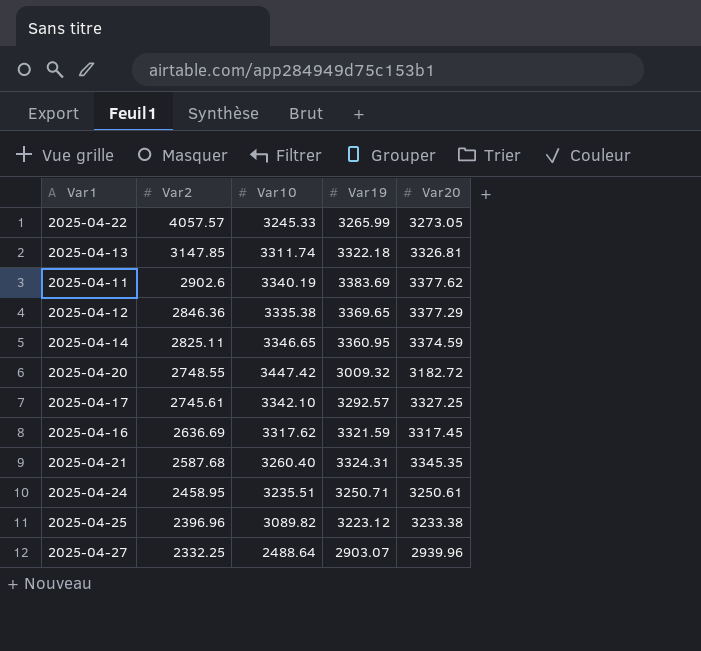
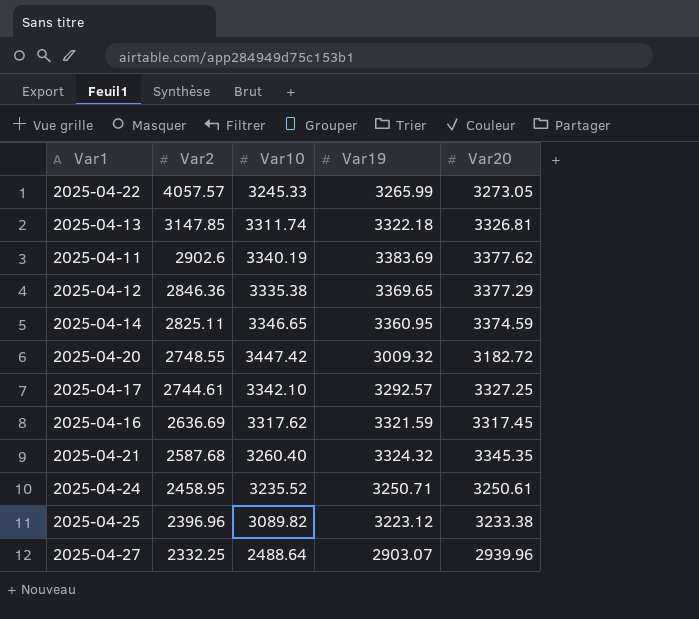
2025-04-17 | Var2: 2745.61 -> 2744.61
2025-04-21 | Var19: 3324.31 -> 3324.32
2025-04-24 | Var10: 3235.51 -> 3235.52

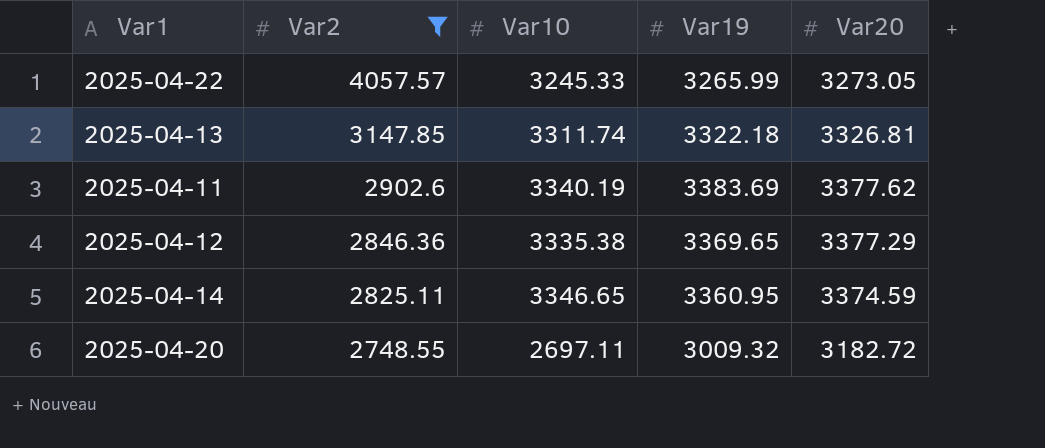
filter: none -> Var2 >= 2748.55
2025-04-20 | Var10: 3447.42 -> 2697.11

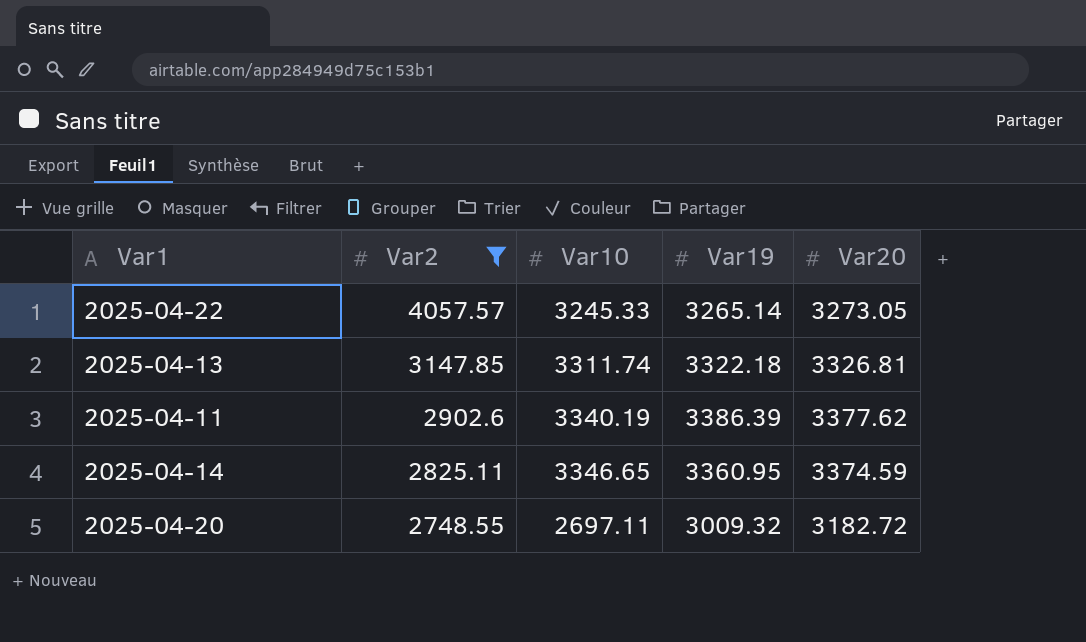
row 2025-04-12: 2846.36 | 3335.38 | 3369.65 | 3377.29 -> none
2025-04-22 | Var19: 3265.99 -> 3265.14
2025-04-11 | Var19: 3383.69 -> 3386.39

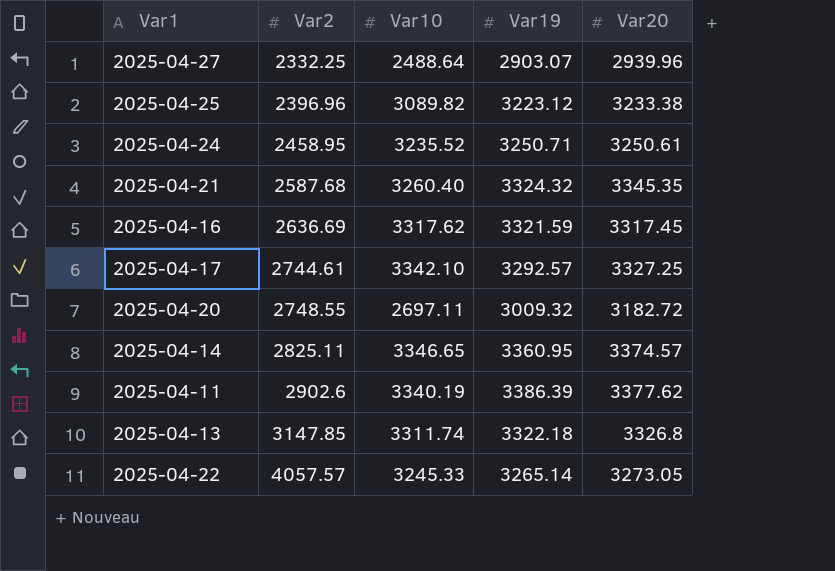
filter: Var2 >= 2748.55 -> none
row order: Var2 descending -> Var2 ascending
2025-04-14 | Var20: 3374.59 -> 3374.57
2025-04-13 | Var20: 3326.81 -> 3326.8

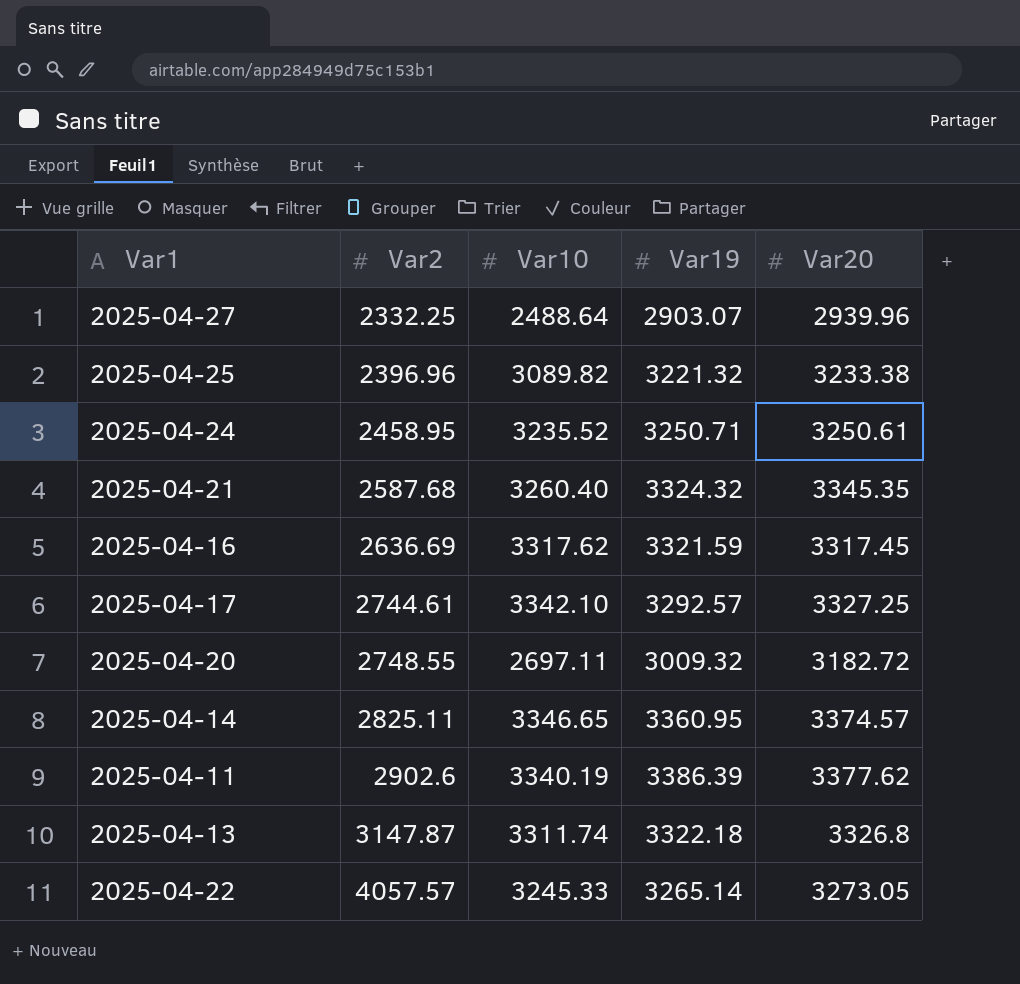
2025-04-25 | Var19: 3223.12 -> 3221.32
2025-04-13 | Var2: 3147.85 -> 3147.87

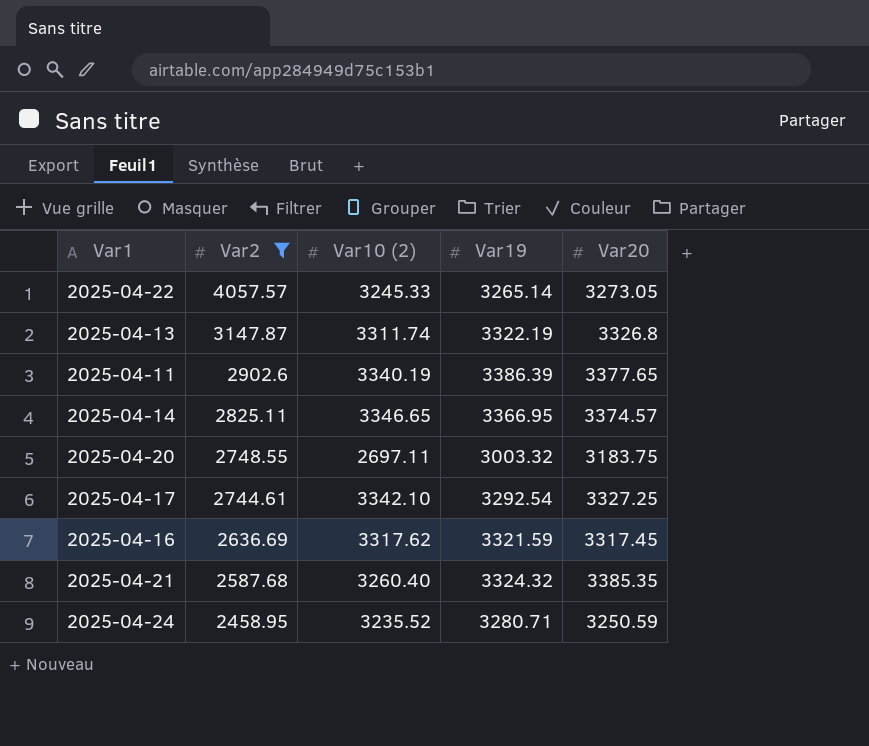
filter: none -> Var2 >= 2458.95
row order: Var2 ascending -> Var2 descending
column name: Var10 -> Var10 (2)
2025-04-13 | Var19: 3322.18 -> 3322.19
2025-04-11 | Var20: 3377.62 -> 3377.65
2025-04-14 | Var19: 3360.95 -> 3366.95
2025-04-20 | Var19: 3009.32 -> 3003.32
2025-04-20 | Var20: 3182.72 -> 3183.75
2025-04-17 | Var19: 3292.57 -> 3292.54
2025-04-21 | Var20: 3345.35 -> 3385.35
2025-04-24 | Var19: 3250.71 -> 3280.71
2025-04-24 | Var20: 3250.61 -> 3250.59

